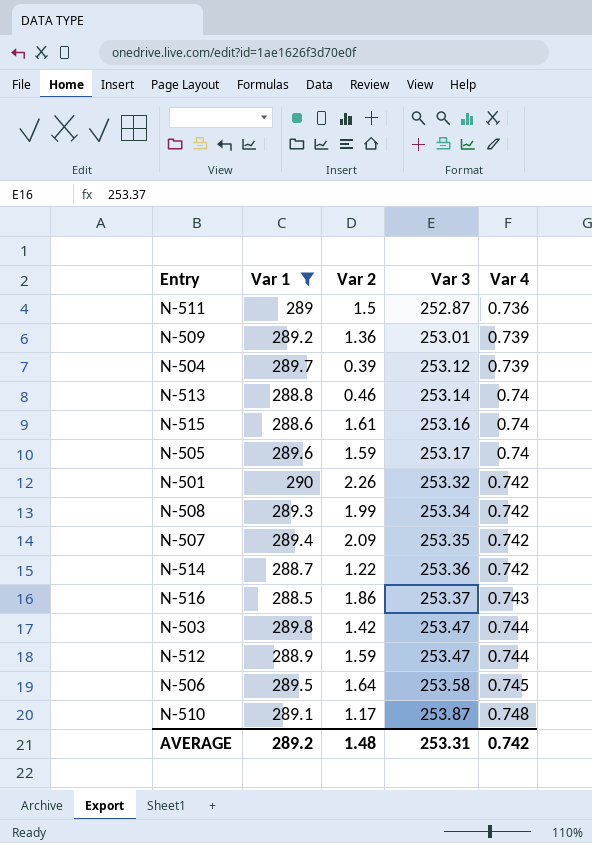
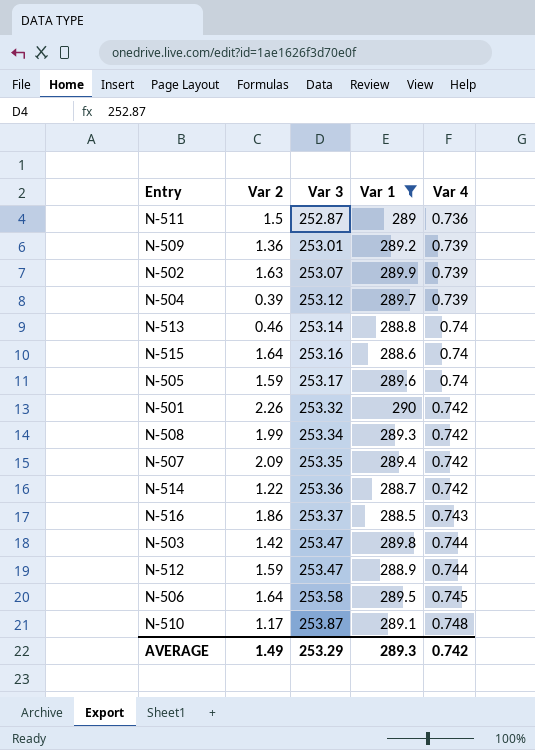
column Var 1 | position: 2 -> 4
row N-502: none -> 1.63 | 253.07 | 289.9 | 0.739
N-515 | Var 2: 1.61 -> 1.64
AVERAGE | Var 2: 1.48 -> 1.49
AVERAGE | Var 3: 253.31 -> 253.29
AVERAGE | Var 1: 289.2 -> 289.3

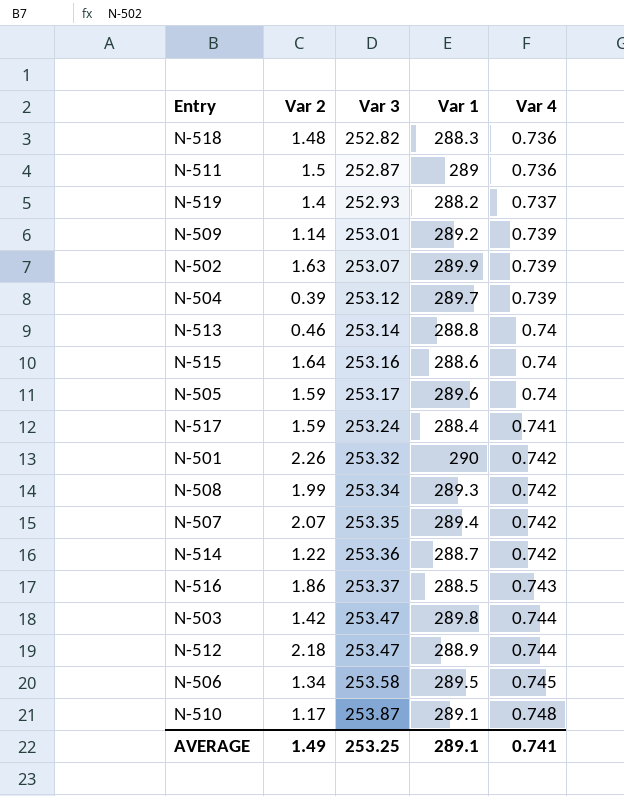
filter: Var 1 >= 288.5 -> none
N-509 | Var 2: 1.36 -> 1.14
N-507 | Var 2: 2.09 -> 2.07
N-512 | Var 2: 1.59 -> 2.18
N-506 | Var 2: 1.64 -> 1.34
AVERAGE | Var 3: 253.29 -> 253.25
AVERAGE | Var 1: 289.3 -> 289.1
AVERAGE | Var 4: 0.742 -> 0.741

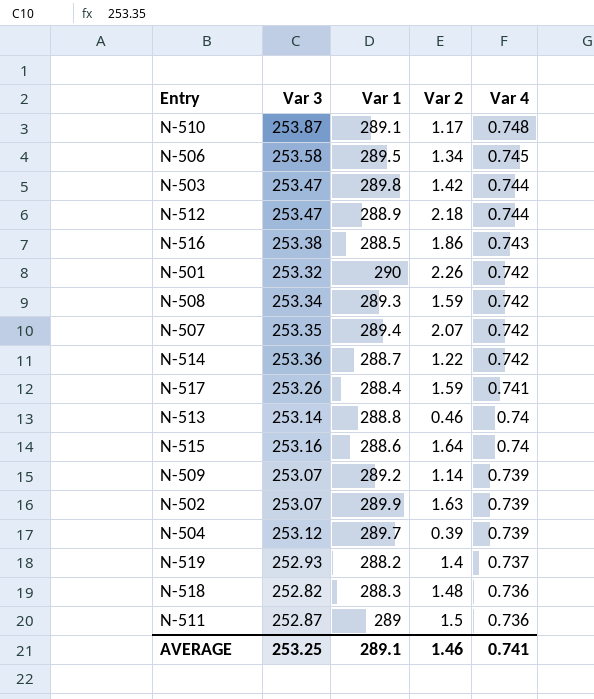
row order: Var 3 ascending -> Var 4 descending
column Var 2 | position: 2 -> 4
row N-505: 1.59 | 253.17 | 289.6 | 0.74 -> none
N-516 | Var 3: 253.37 -> 253.38
N-508 | Var 2: 1.99 -> 1.59
N-517 | Var 3: 253.24 -> 253.26
N-509 | Var 3: 253.01 -> 253.07
AVERAGE | Var 2: 1.49 -> 1.46

